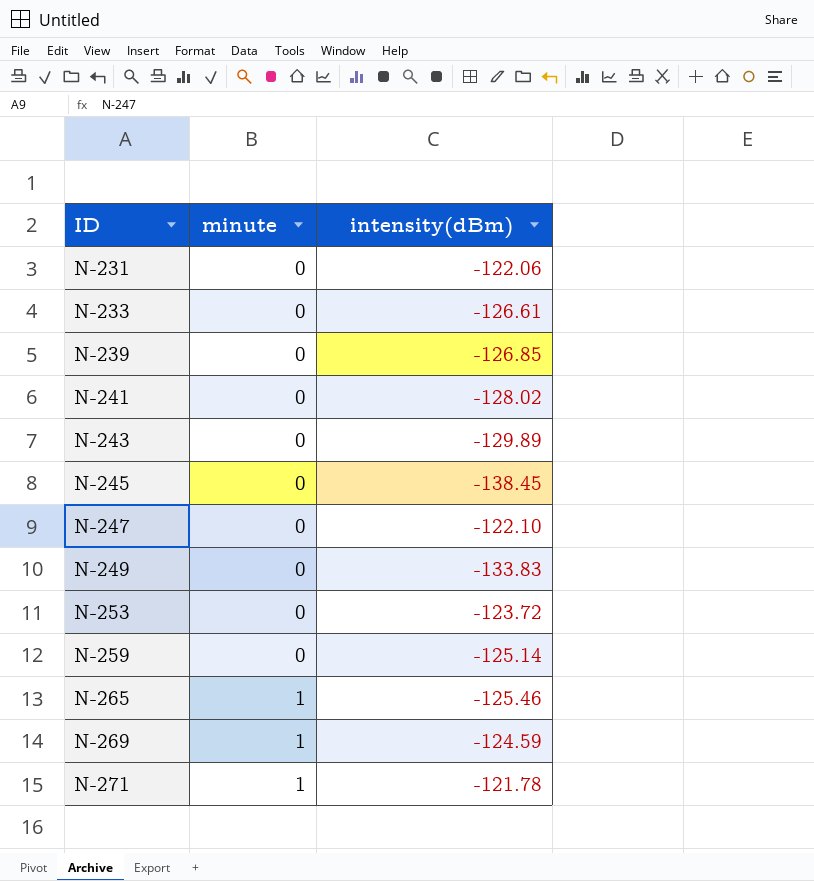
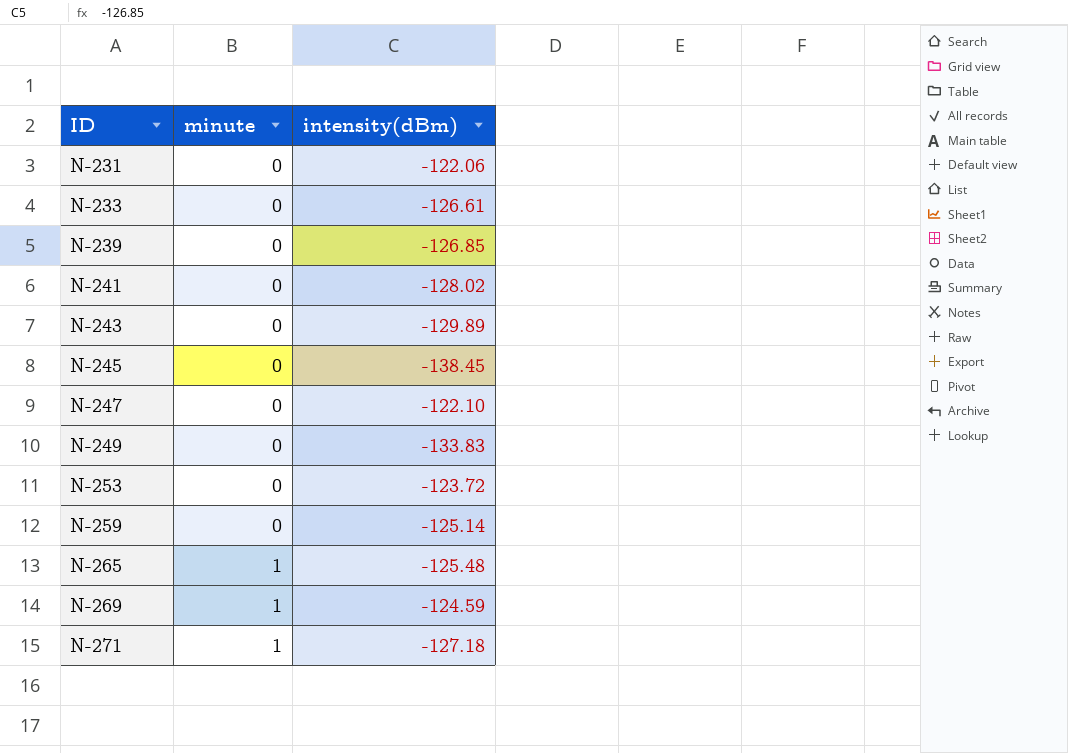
N-265 | intensity(dBm): -125.46 -> -125.48
N-271 | intensity(dBm): -121.78 -> -127.18

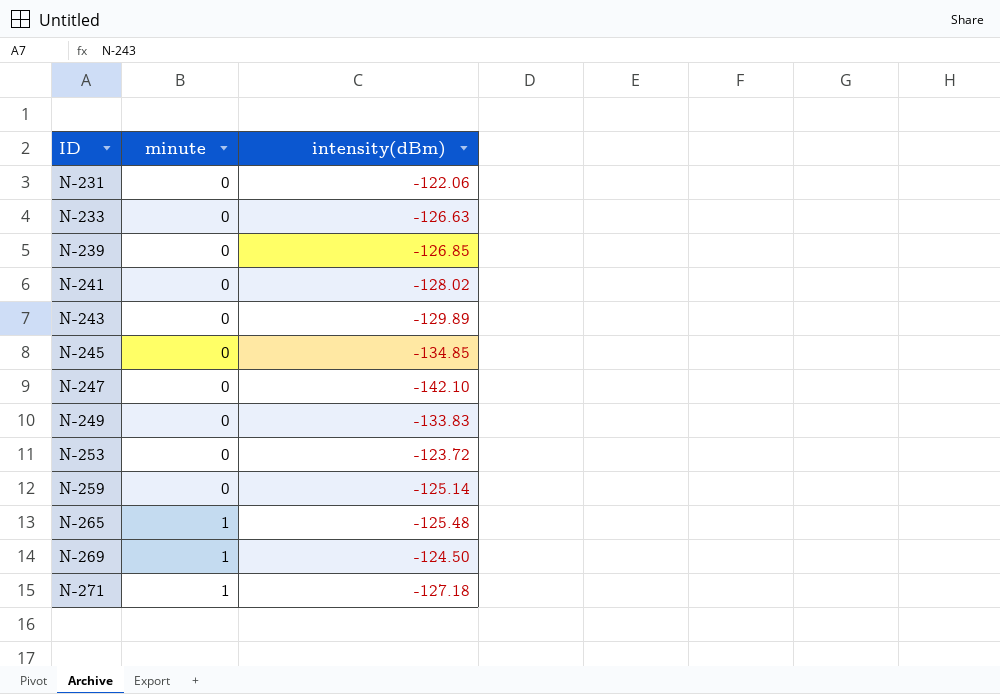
N-233 | intensity(dBm): -126.61 -> -126.63
N-245 | intensity(dBm): -138.45 -> -134.85
N-247 | intensity(dBm): -122.10 -> -142.10
N-269 | intensity(dBm): -124.59 -> -124.50

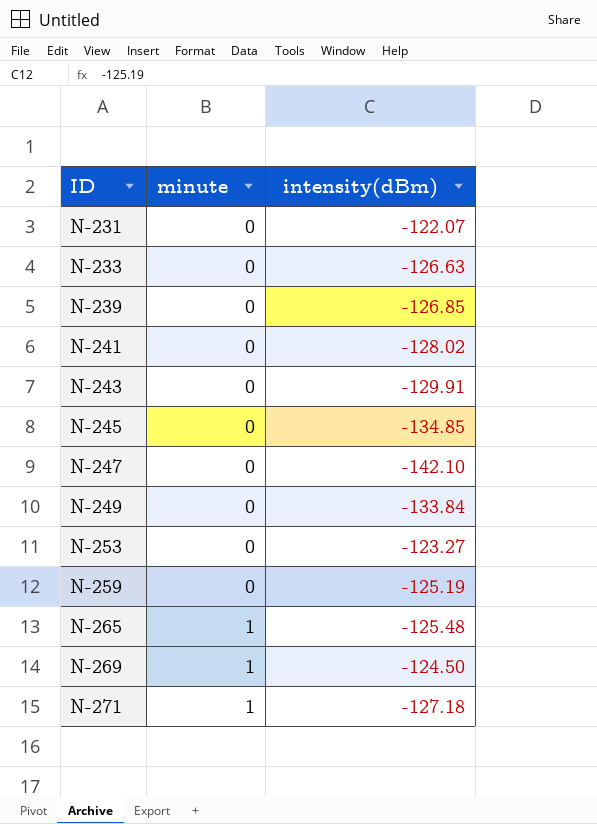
N-231 | intensity(dBm): -122.06 -> -122.07
N-243 | intensity(dBm): -129.89 -> -129.91
N-249 | intensity(dBm): -133.83 -> -133.84
N-253 | intensity(dBm): -123.72 -> -123.27
N-259 | intensity(dBm): -125.14 -> -125.19

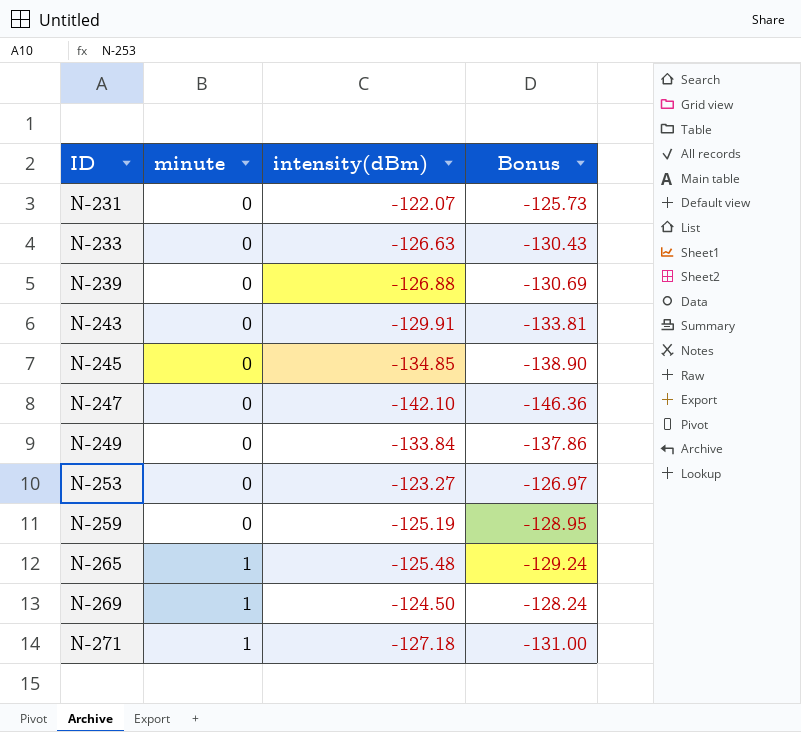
column Bonus | formula: none -> [intensity(dBm)] * 1.03
row N-241: 0 | -128.02 -> none
N-239 | intensity(dBm): -126.85 -> -126.88

